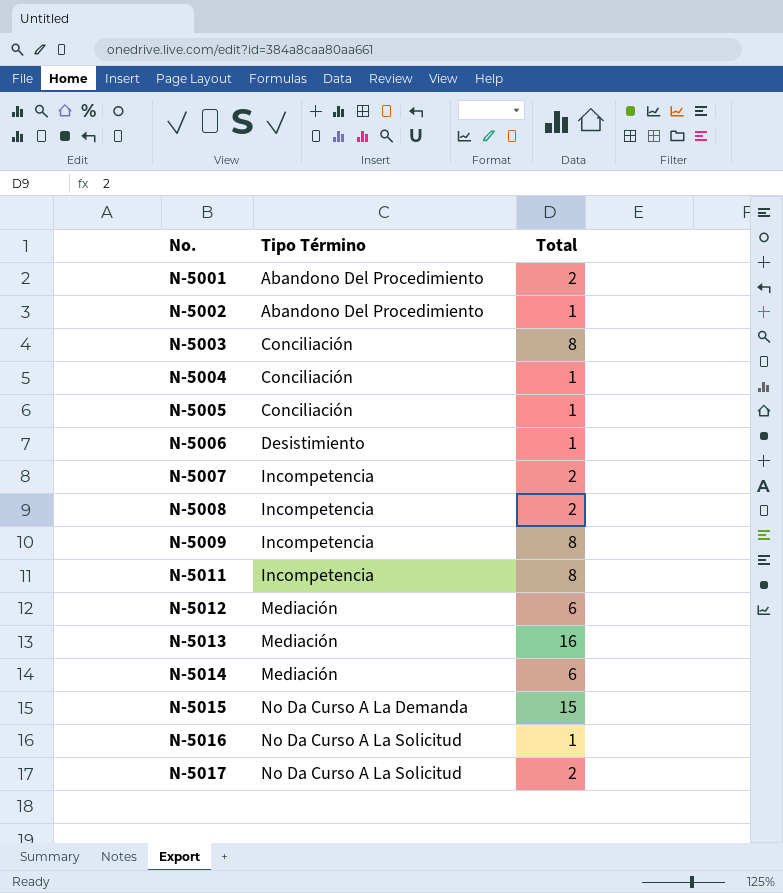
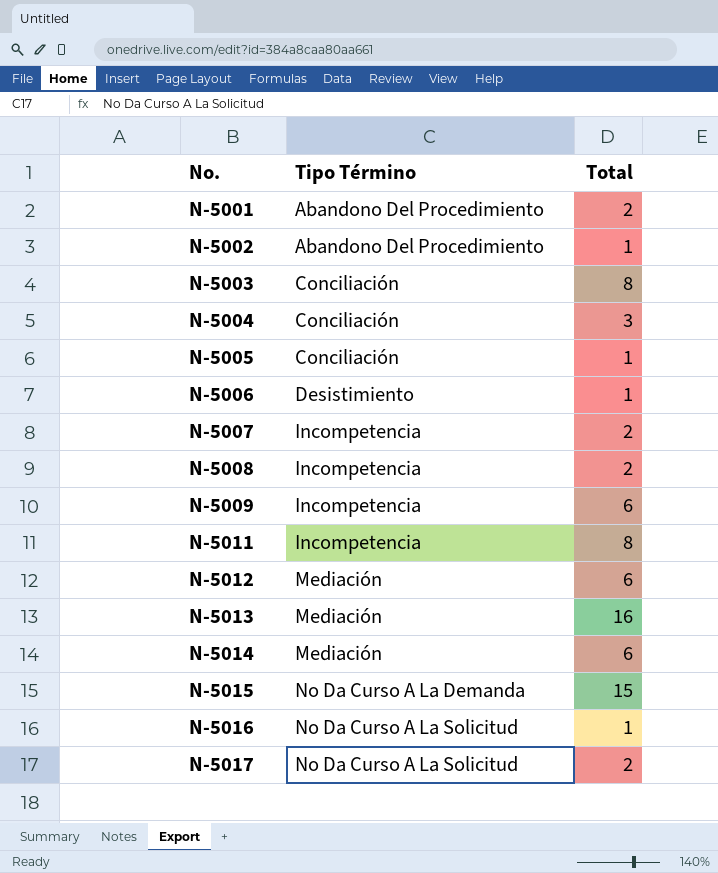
N-5004 | Total: 1 -> 3
N-5009 | Total: 8 -> 6

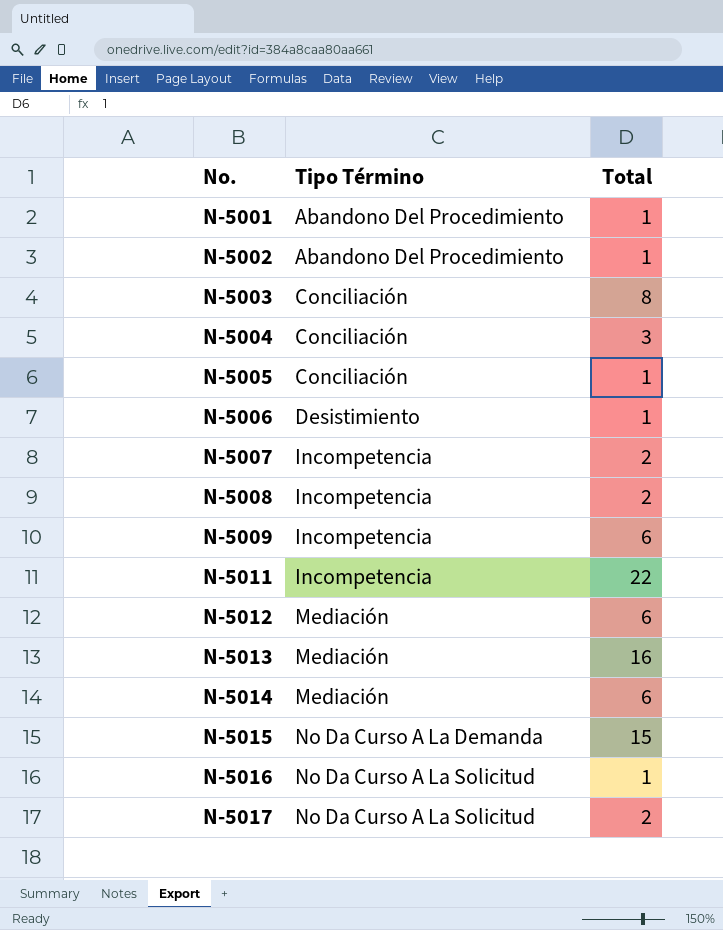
N-5001 | Total: 2 -> 1
N-5011 | Total: 8 -> 22

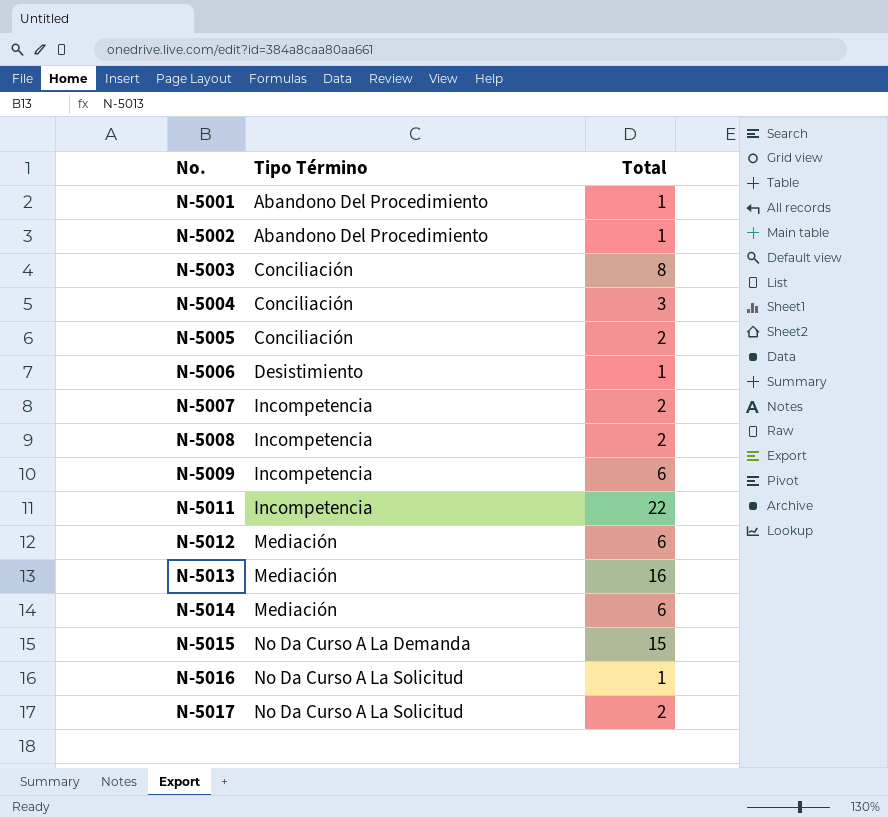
N-5005 | Total: 1 -> 2

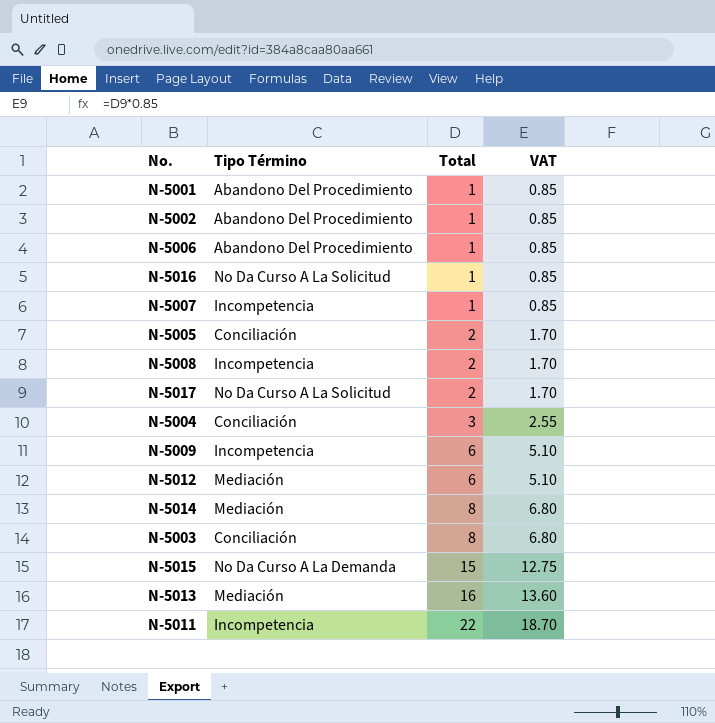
row order: No. ascending -> Total ascending
column VAT | formula: none -> [Total] * 0.85
N-5006 | Tipo Término: Desistimiento -> Abandono Del Procedimiento
N-5007 | Total: 2 -> 1
N-5014 | Total: 6 -> 8

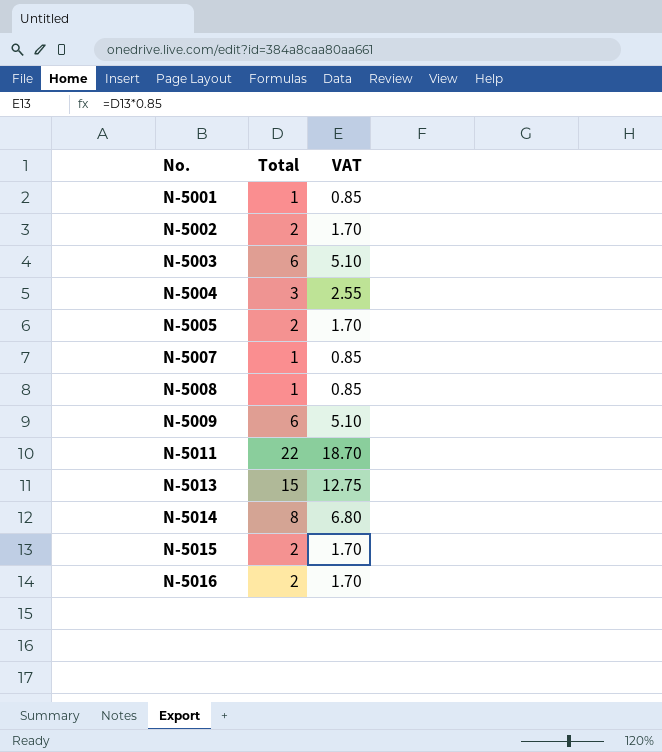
row order: Total ascending -> No. ascending
column Tipo Término | position: 2 -> none
row N-5006: Abandono Del Procedimiento | 1 | 0.85 -> none
row N-5017: No Da Curso A La Solicitud | 2 | 1.70 -> none
row N-5012: Mediación | 6 | 5.10 -> none
N-5002 | Total: 1 -> 2
N-5002 | VAT: 0.85 -> 1.70
N-5003 | Total: 8 -> 6
N-5003 | VAT: 6.80 -> 5.10
N-5008 | Total: 2 -> 1
N-5008 | VAT: 1.70 -> 0.85
N-5013 | Total: 16 -> 15
N-5013 | VAT: 13.60 -> 12.75
N-5015 | Total: 15 -> 2
N-5015 | VAT: 12.75 -> 1.70
N-5016 | Total: 1 -> 2
N-5016 | VAT: 0.85 -> 1.70

